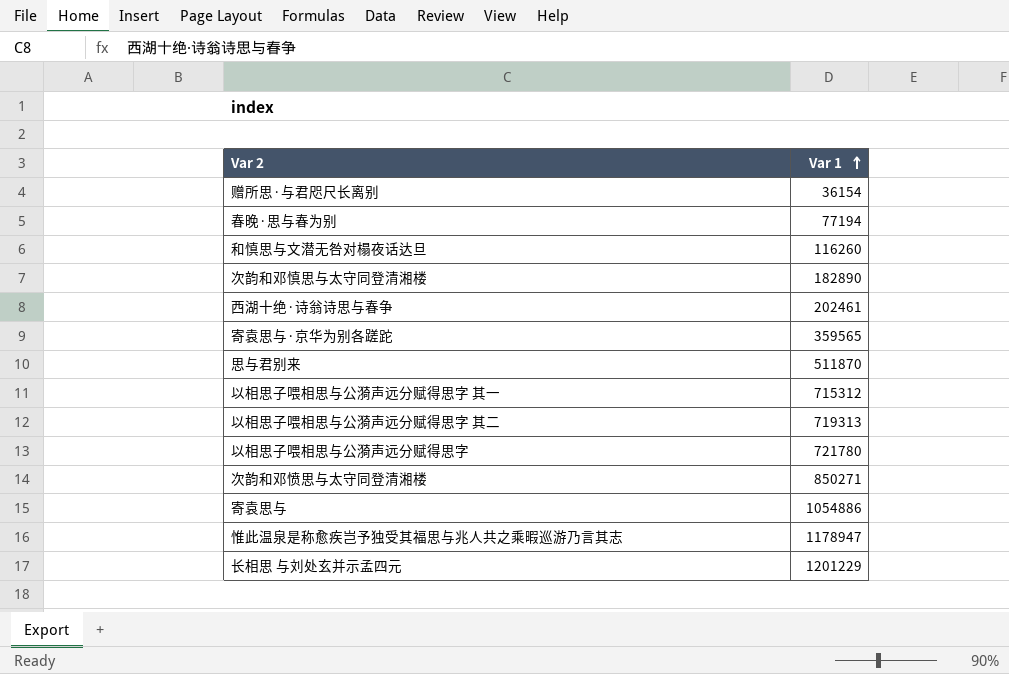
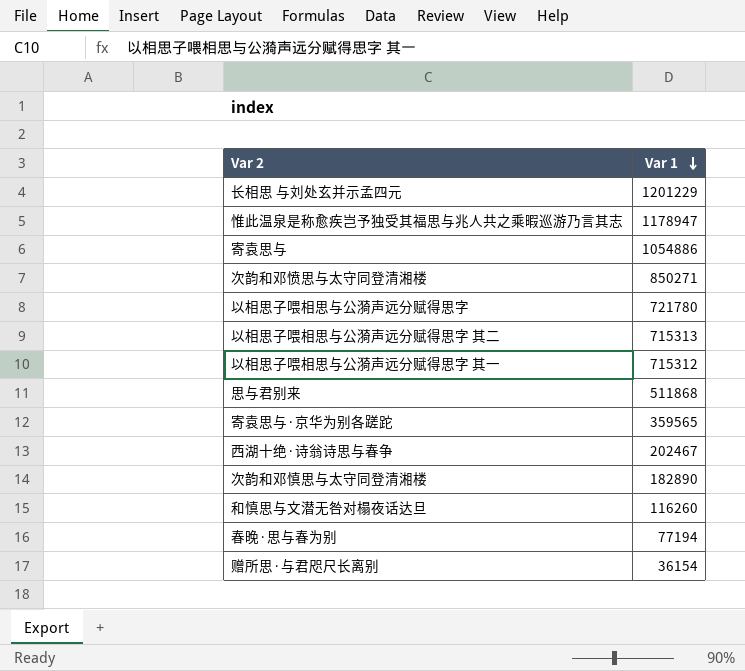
row order: Var 1 ascending -> Var 1 descending
以相思子喂相思与公漪声远分赋得思字 其二 | Var 1: 719313 -> 715313
思与君别来 | Var 1: 511870 -> 511868
西湖十绝·诗翁诗思与春争 | Var 1: 202461 -> 202467

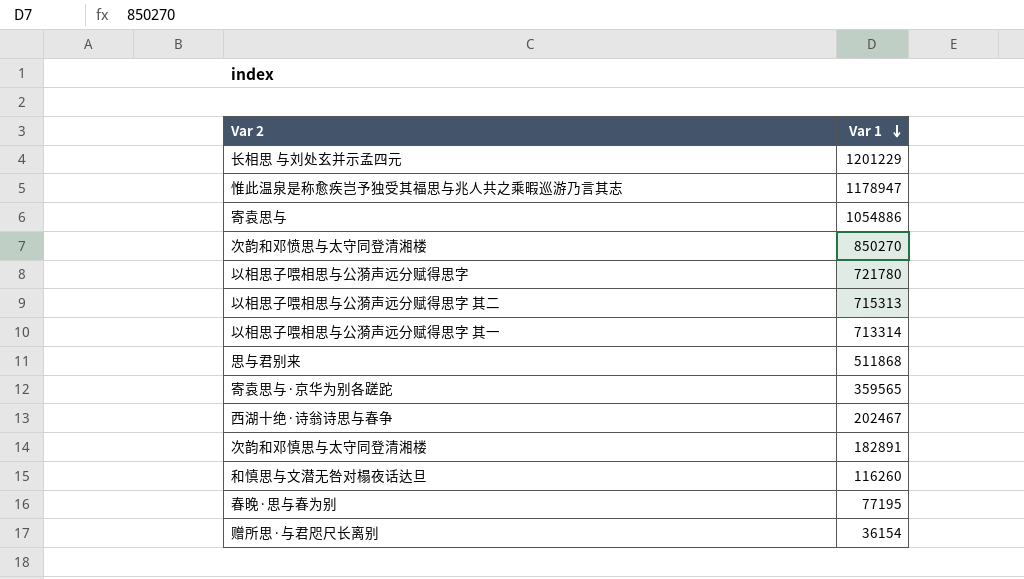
次韵和邓愤思与太守同登清湘楼 | Var 1: 850271 -> 850270
以相思子喂相思与公漪声远分赋得思字 其一 | Var 1: 715312 -> 713314
次韵和邓慎思与太守同登清湘楼 | Var 1: 182890 -> 182891
春晚·思与春为别 | Var 1: 77194 -> 77195

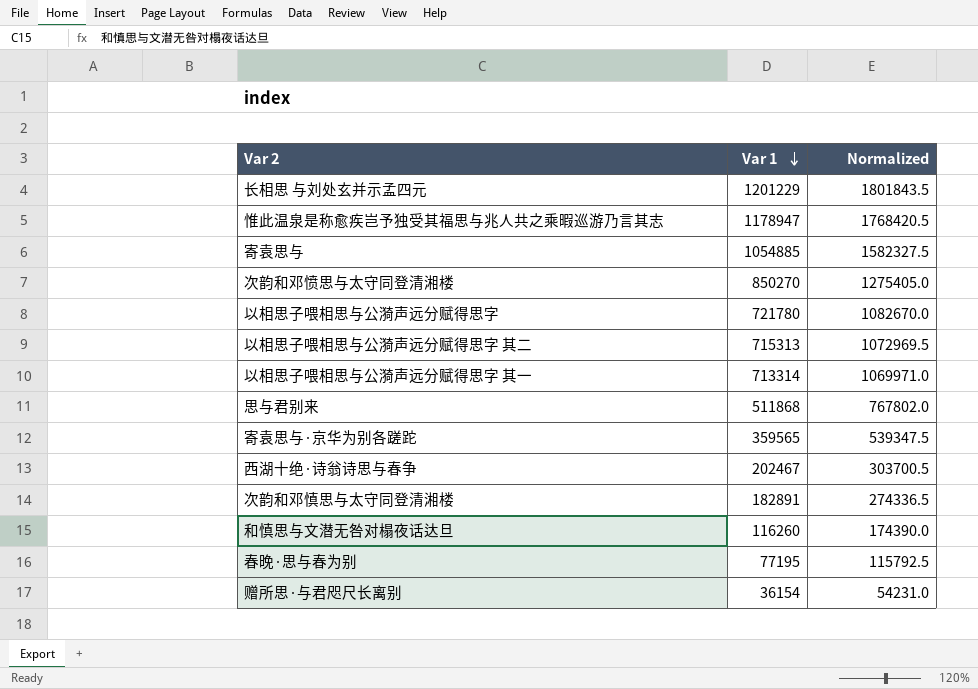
column Normalized | formula: none -> [Var 1] * 1.5
寄袁思与 | Var 1: 1054886 -> 1054885

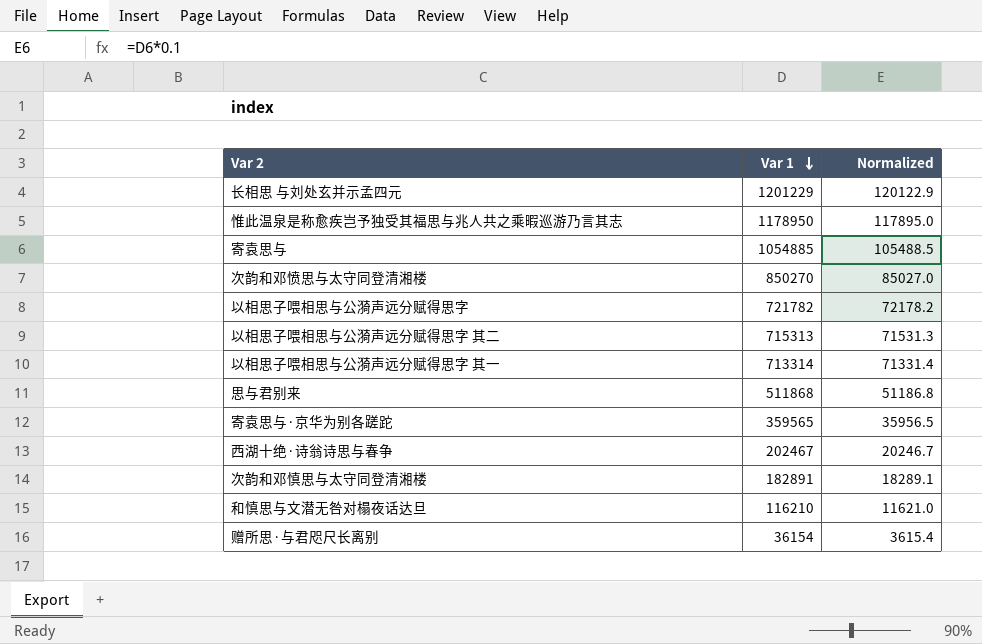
column Normalized | formula: [Var 1] * 1.5 -> [Var 1] * 0.1
row 春晚·思与春为别: 77195 | 115792.5 -> none
惟此温泉是称愈疾岂予独受其福思与兆人共之乘暇巡游乃言其志 | Var 1: 1178947 -> 1178950
以相思子喂相思与公漪声远分赋得思字 | Var 1: 721780 -> 721782
和慎思与文潜无咎对榻夜话达旦 | Var 1: 116260 -> 116210

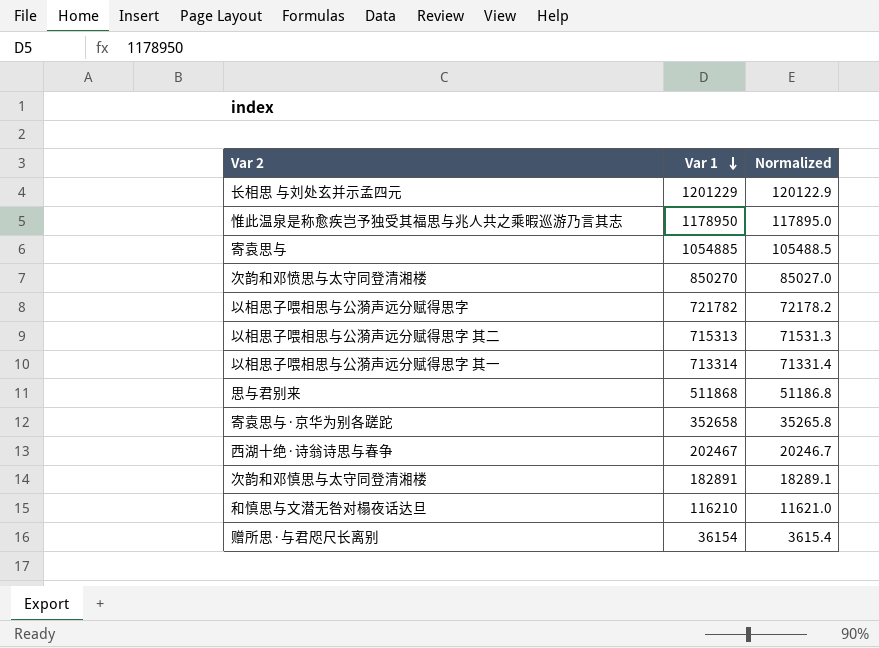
寄袁思与·京华为别各蹉跎 | Var 1: 359565 -> 352658
寄袁思与·京华为别各蹉跎 | Normalized: 35956.5 -> 35265.8

